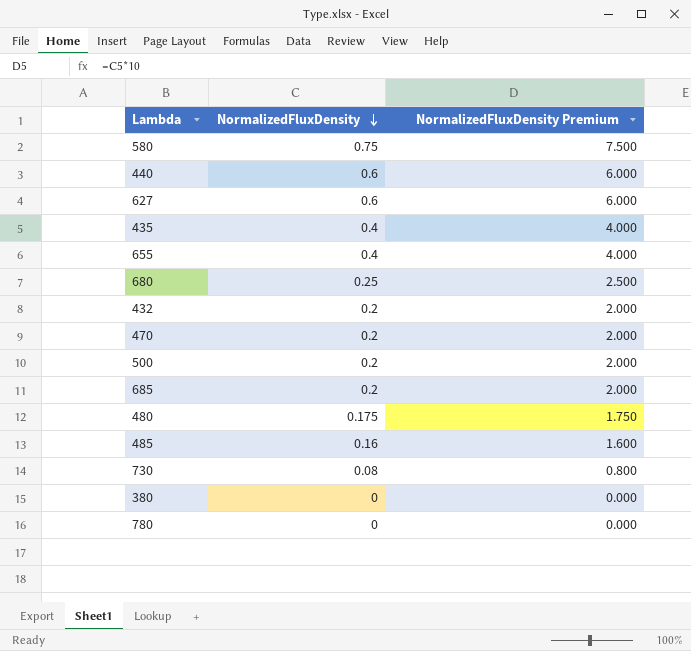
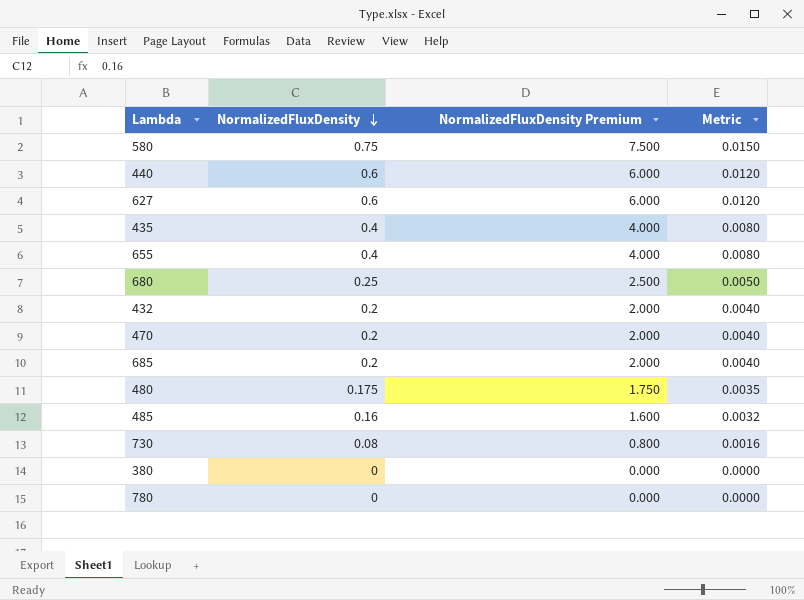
column Metric | formula: none -> [NormalizedFluxDensity] * 0.02
row 500: 0.2 | 2.000 -> none

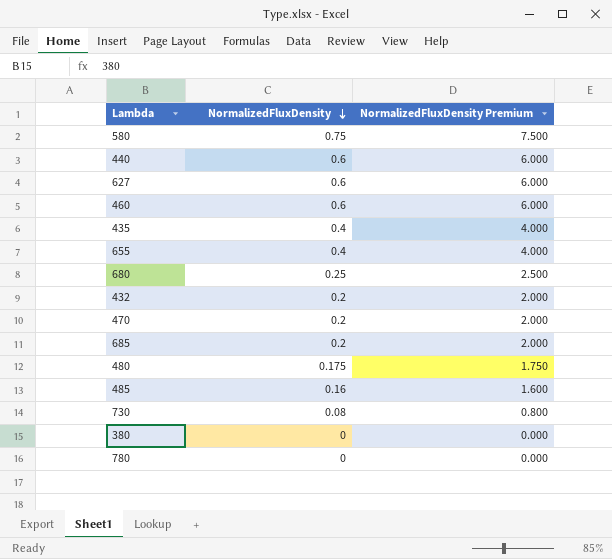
column Metric | formula: [NormalizedFluxDensity] * 0.02 -> none
row 460: none -> 0.6 | 6.000

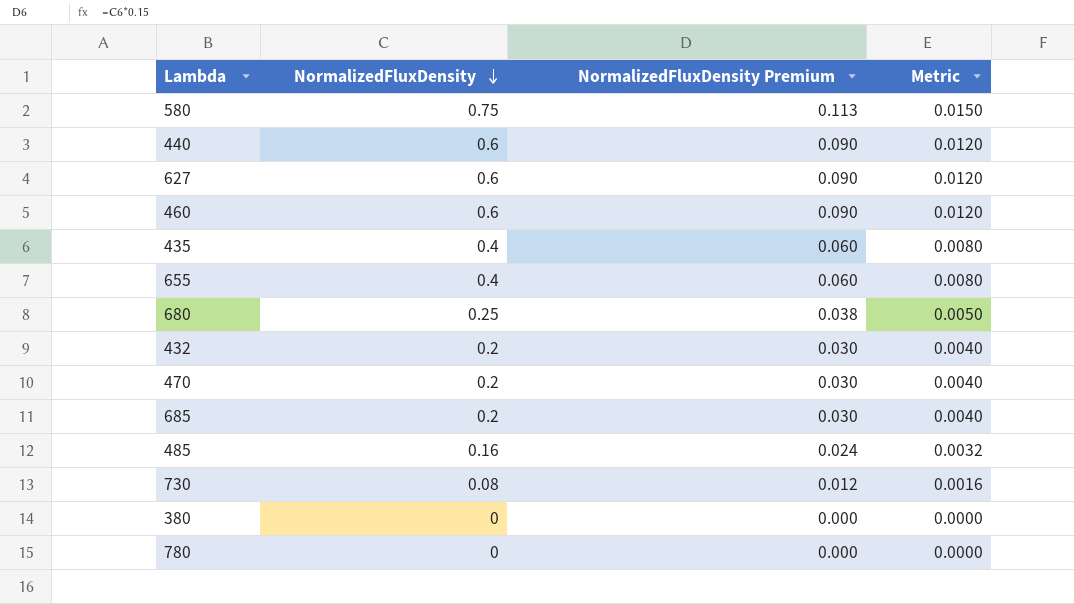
column NormalizedFluxDensity Premium | formula: [NormalizedFluxDensity] * 10 -> [NormalizedFluxDensity] * 0.15
column Metric | formula: none -> [NormalizedFluxDensity] * 0.02
row 480: 0.175 | 1.750 -> none

